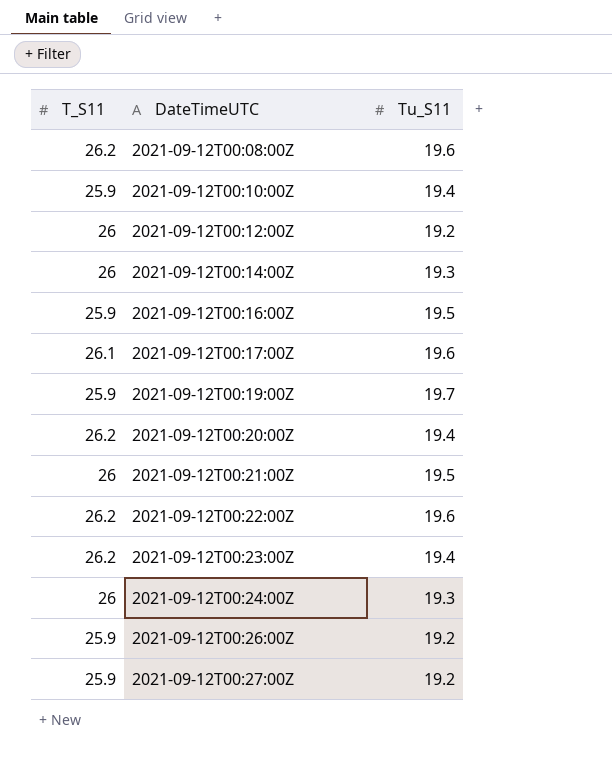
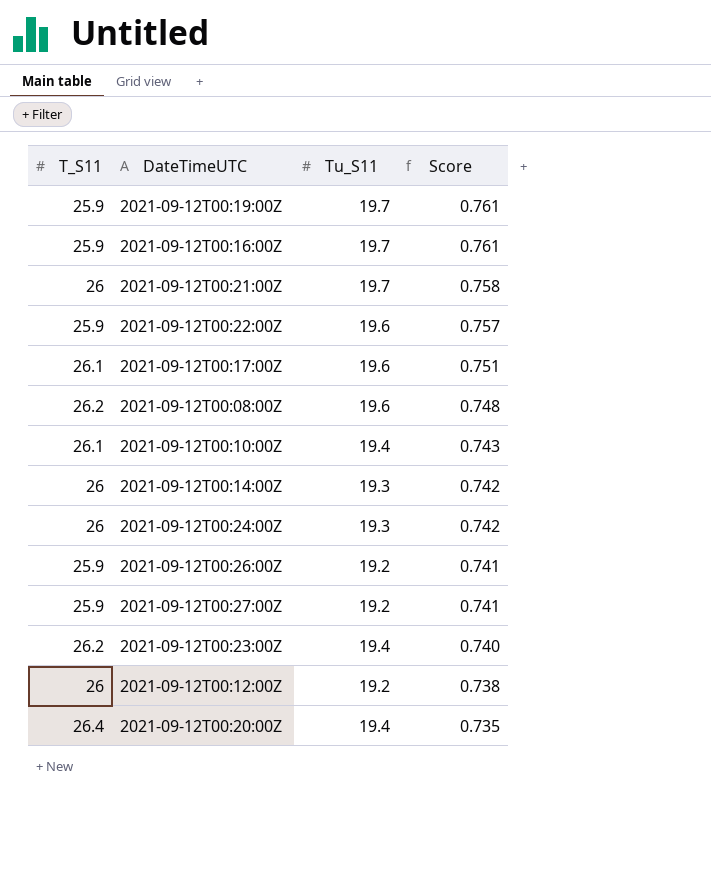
row order: DateTimeUTC ascending -> Score descending
column Score | formula: none -> [Tu_S11] / [T_S11]
2021-09-12T00:16:00Z | Tu_S11: 19.5 -> 19.7
2021-09-12T00:21:00Z | Tu_S11: 19.5 -> 19.7
2021-09-12T00:22:00Z | T_S11: 26.2 -> 25.9
2021-09-12T00:10:00Z | T_S11: 25.9 -> 26.1
2021-09-12T00:20:00Z | T_S11: 26.2 -> 26.4

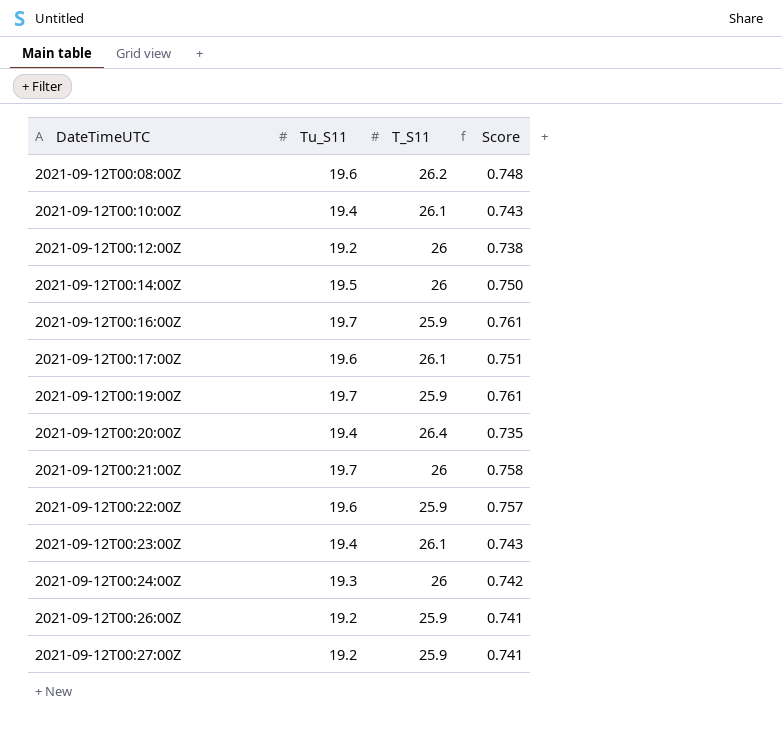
row order: Score descending -> DateTimeUTC ascending
column T_S11 | position: 1 -> 3
2021-09-12T00:14:00Z | Tu_S11: 19.3 -> 19.5
2021-09-12T00:14:00Z | Score: 0.742 -> 0.750
2021-09-12T00:23:00Z | T_S11: 26.2 -> 26.1
2021-09-12T00:23:00Z | Score: 0.740 -> 0.743

